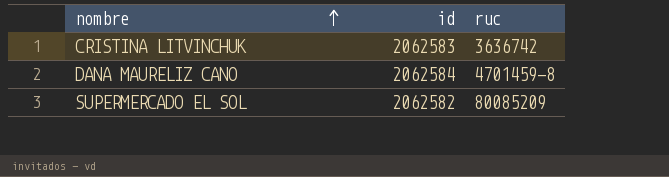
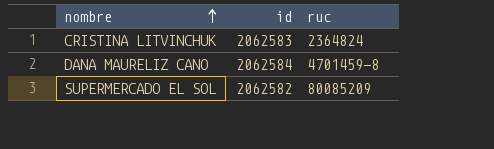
CRISTINA LITVINCHUK | ruc: 3636742 -> 2364824

